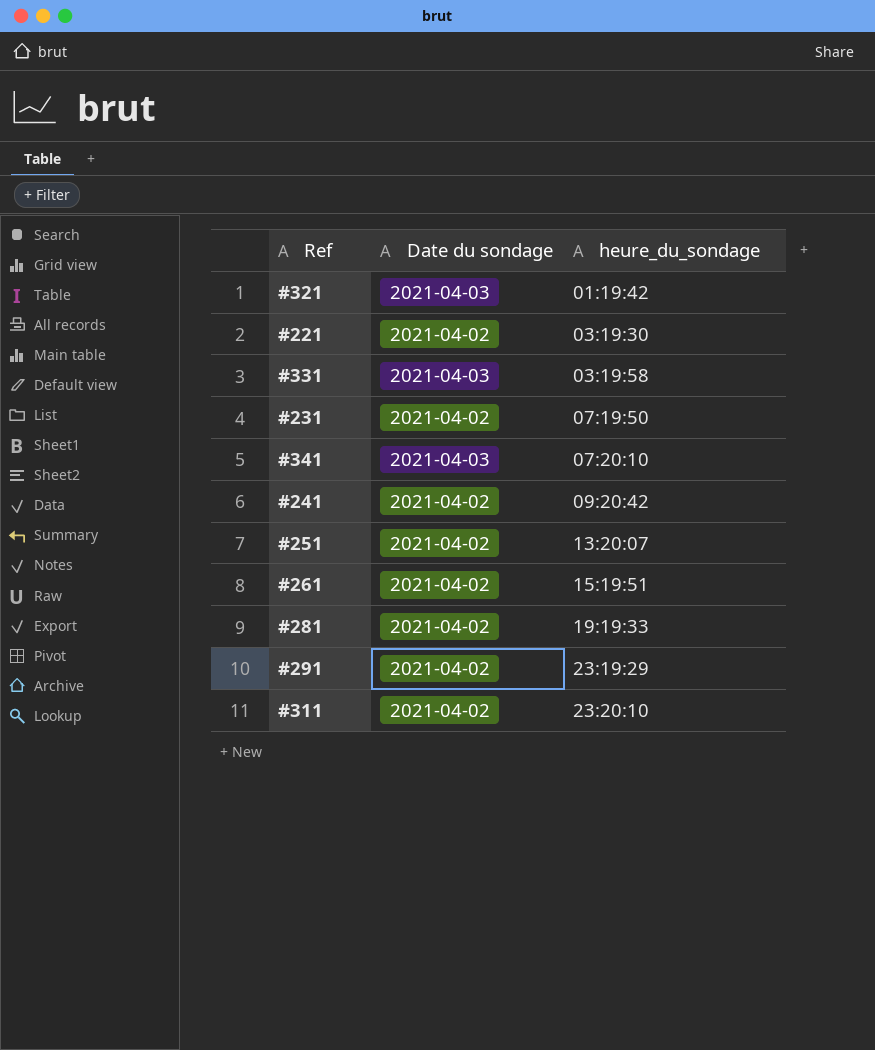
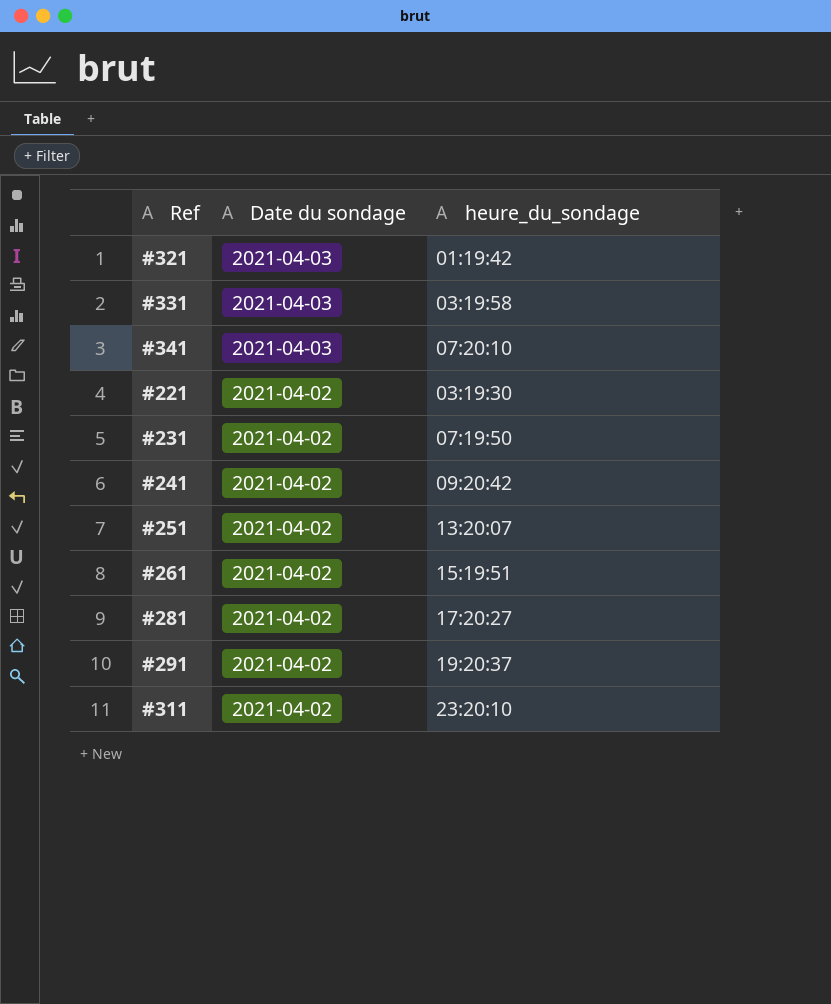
row order: heure_du_sondage ascending -> Date du sondage descending
#281 | heure_du_sondage: 19:19:33 -> 17:20:27
#291 | heure_du_sondage: 23:19:29 -> 19:20:37

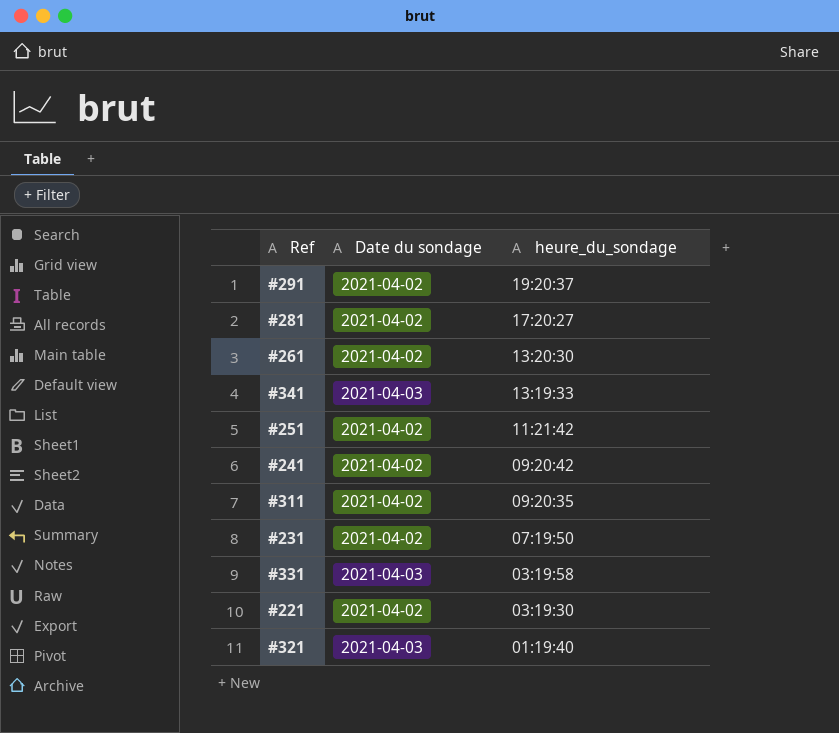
row order: Date du sondage descending -> heure_du_sondage descending
#261 | heure_du_sondage: 15:19:51 -> 13:20:30
#341 | heure_du_sondage: 07:20:10 -> 13:19:33
#251 | heure_du_sondage: 13:20:07 -> 11:21:42
#311 | heure_du_sondage: 23:20:10 -> 09:20:35
#321 | heure_du_sondage: 01:19:42 -> 01:19:40

